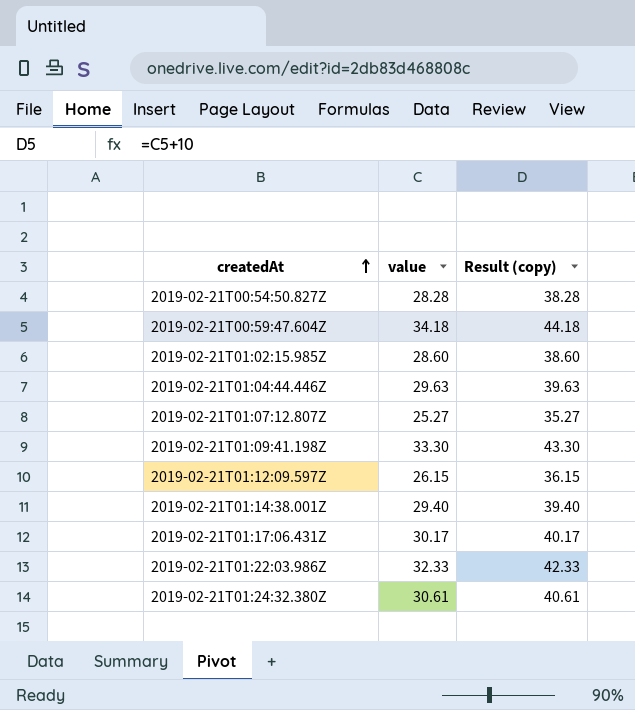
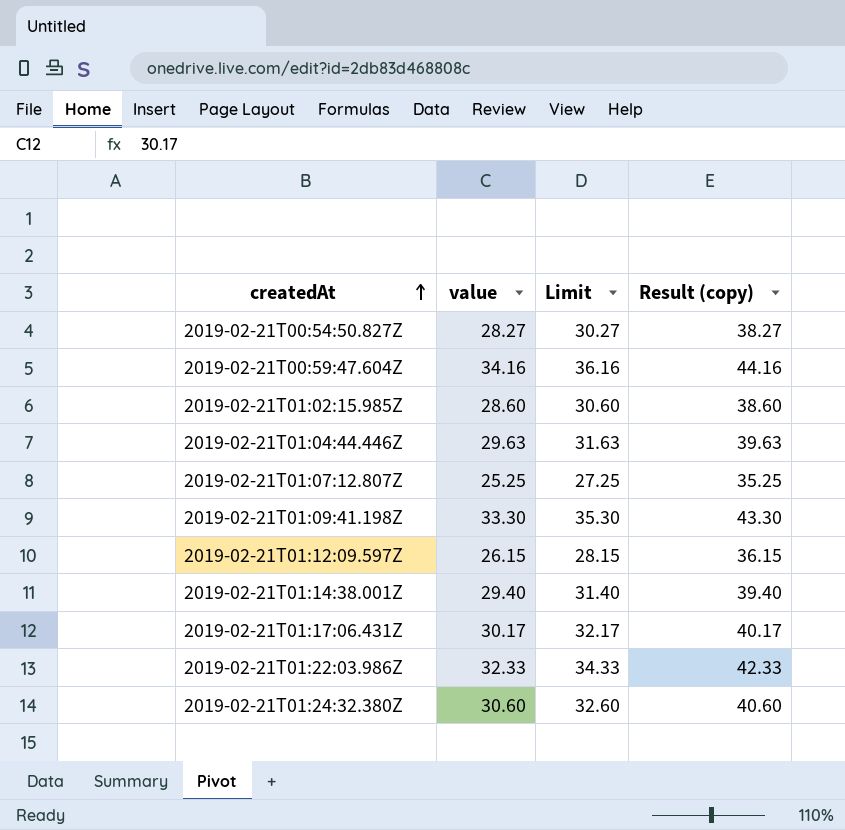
column Limit | formula: none -> [value] + 2
2019-02-21T00:54:50.827Z | value: 28.28 -> 28.27
2019-02-21T00:54:50.827Z | Result (copy): 38.28 -> 38.27
2019-02-21T00:59:47.604Z | value: 34.18 -> 34.16
2019-02-21T00:59:47.604Z | Result (copy): 44.18 -> 44.16
2019-02-21T01:07:12.807Z | value: 25.27 -> 25.25
2019-02-21T01:07:12.807Z | Result (copy): 35.27 -> 35.25
2019-02-21T01:24:32.380Z | value: 30.61 -> 30.60
2019-02-21T01:24:32.380Z | Result (copy): 40.61 -> 40.60

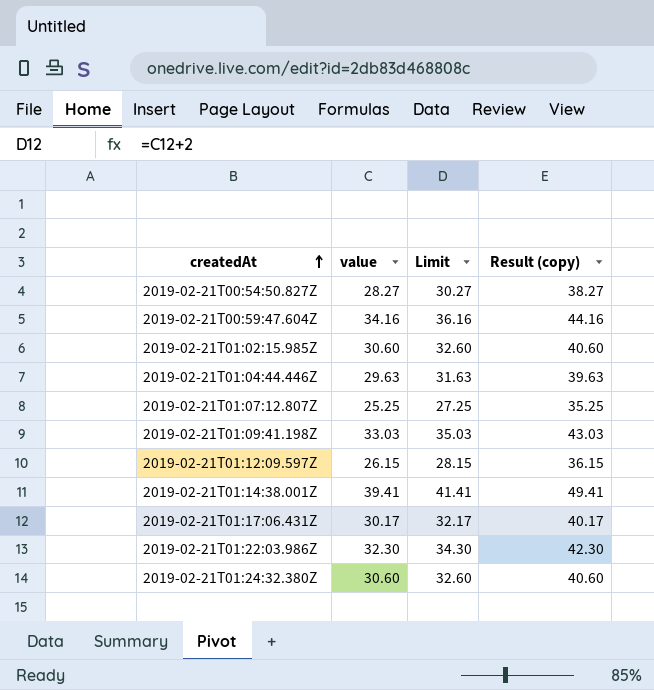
2019-02-21T01:02:15.985Z | value: 28.60 -> 30.60
2019-02-21T01:02:15.985Z | Limit: 30.60 -> 32.60
2019-02-21T01:02:15.985Z | Result (copy): 38.60 -> 40.60
2019-02-21T01:09:41.198Z | value: 33.30 -> 33.03
2019-02-21T01:09:41.198Z | Limit: 35.30 -> 35.03
2019-02-21T01:09:41.198Z | Result (copy): 43.30 -> 43.03
2019-02-21T01:14:38.001Z | value: 29.40 -> 39.41
2019-02-21T01:14:38.001Z | Limit: 31.40 -> 41.41
2019-02-21T01:14:38.001Z | Result (copy): 39.40 -> 49.41
2019-02-21T01:22:03.986Z | value: 32.33 -> 32.30
2019-02-21T01:22:03.986Z | Limit: 34.33 -> 34.30
2019-02-21T01:22:03.986Z | Result (copy): 42.33 -> 42.30

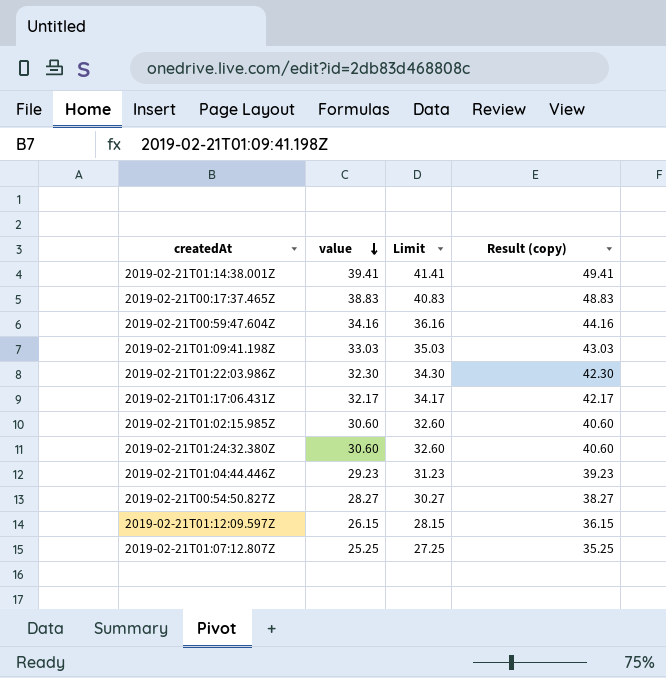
row order: createdAt ascending -> value descending
row 2019-02-21T00:17:37.465Z: none -> 38.83 | 40.83 | 48.83
2019-02-21T01:17:06.431Z | value: 30.17 -> 32.17
2019-02-21T01:17:06.431Z | Limit: 32.17 -> 34.17
2019-02-21T01:17:06.431Z | Result (copy): 40.17 -> 42.17
2019-02-21T01:04:44.446Z | value: 29.63 -> 29.23
2019-02-21T01:04:44.446Z | Limit: 31.63 -> 31.23
2019-02-21T01:04:44.446Z | Result (copy): 39.63 -> 39.23

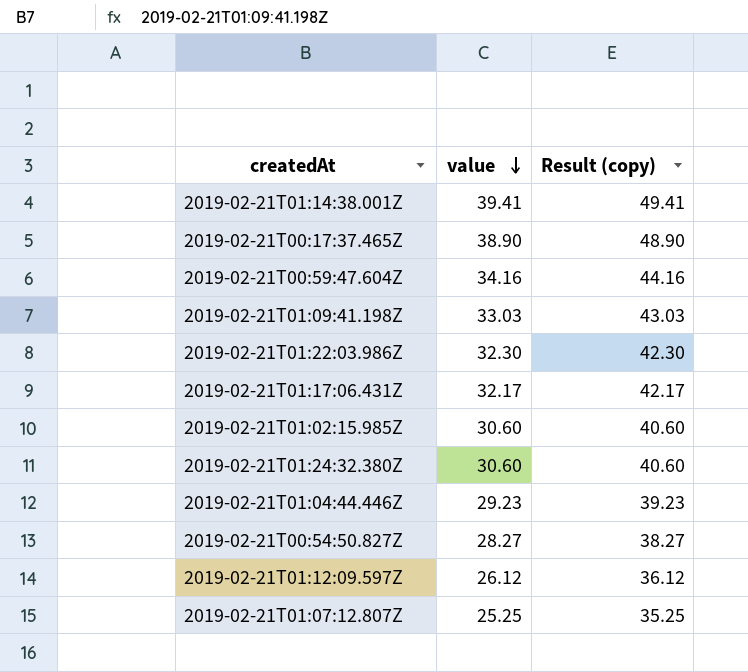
column Limit | formula: [value] + 2 -> none
2019-02-21T00:17:37.465Z | value: 38.83 -> 38.90
2019-02-21T00:17:37.465Z | Result (copy): 48.83 -> 48.90
2019-02-21T01:12:09.597Z | value: 26.15 -> 26.12
2019-02-21T01:12:09.597Z | Result (copy): 36.15 -> 36.12

